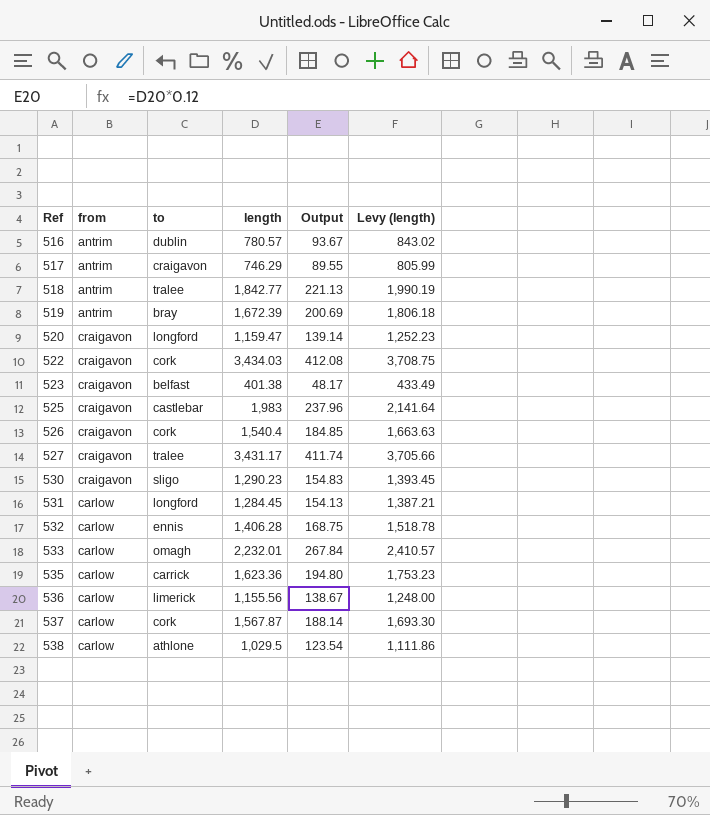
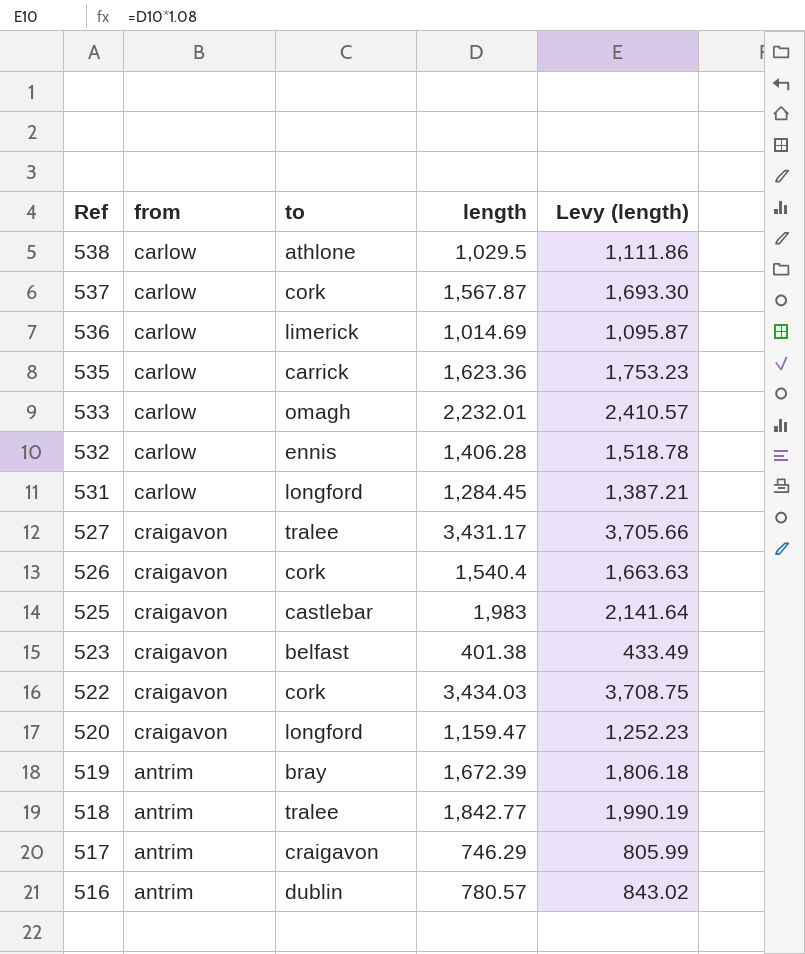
row order: Ref ascending -> Ref descending
column Output | formula: [length] * 0.12 -> none
row 530: craigavon | sligo | 1,290.23 | 154.83 | 1,393.45 -> none
536 | length: 1,155.56 -> 1,014.69
536 | Levy (length): 1,248.00 -> 1,095.87

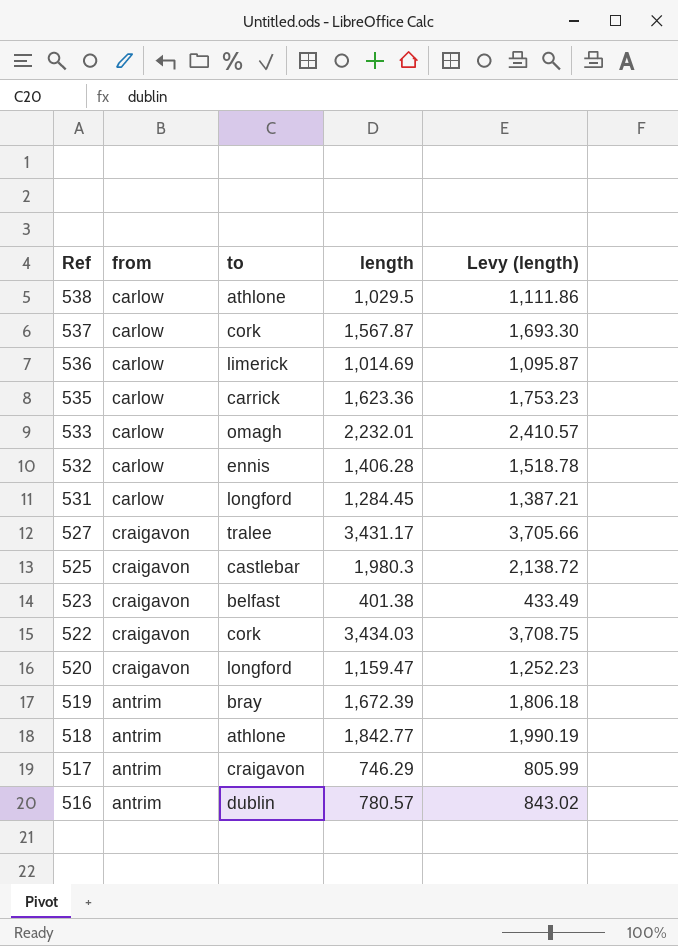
row 526: craigavon | cork | 1,540.4 | 1,663.63 -> none
525 | length: 1,983 -> 1,980.3
525 | Levy (length): 2,141.64 -> 2,138.72
518 | to: tralee -> athlone

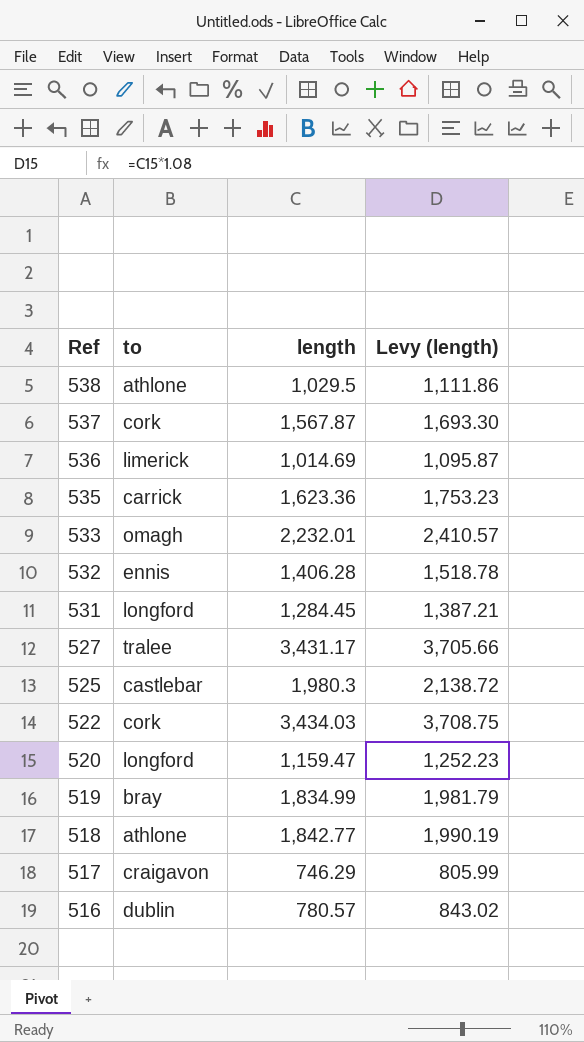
column from | position: 2 -> none
row 523: craigavon | belfast | 401.38 | 433.49 -> none
519 | length: 1,672.39 -> 1,834.99
519 | Levy (length): 1,806.18 -> 1,981.79

